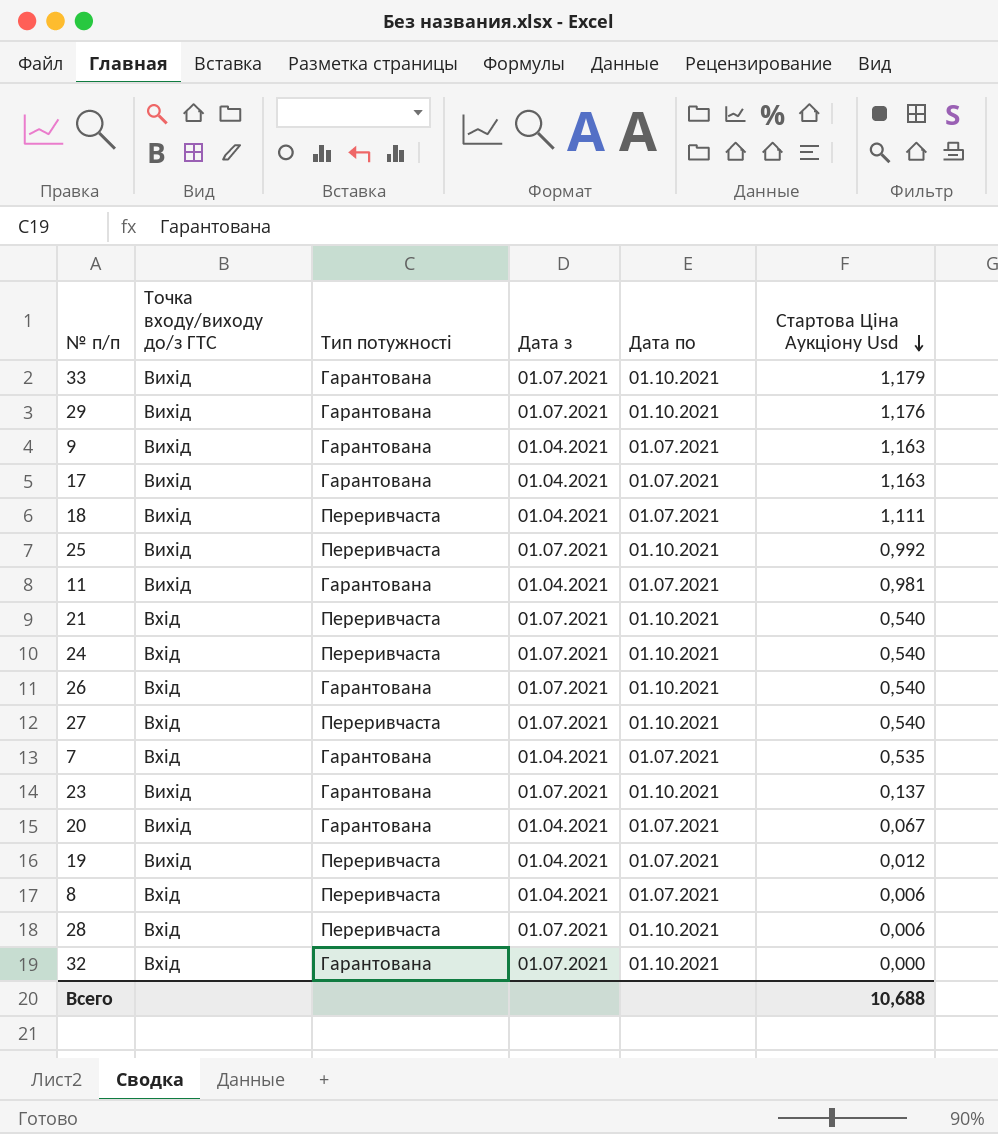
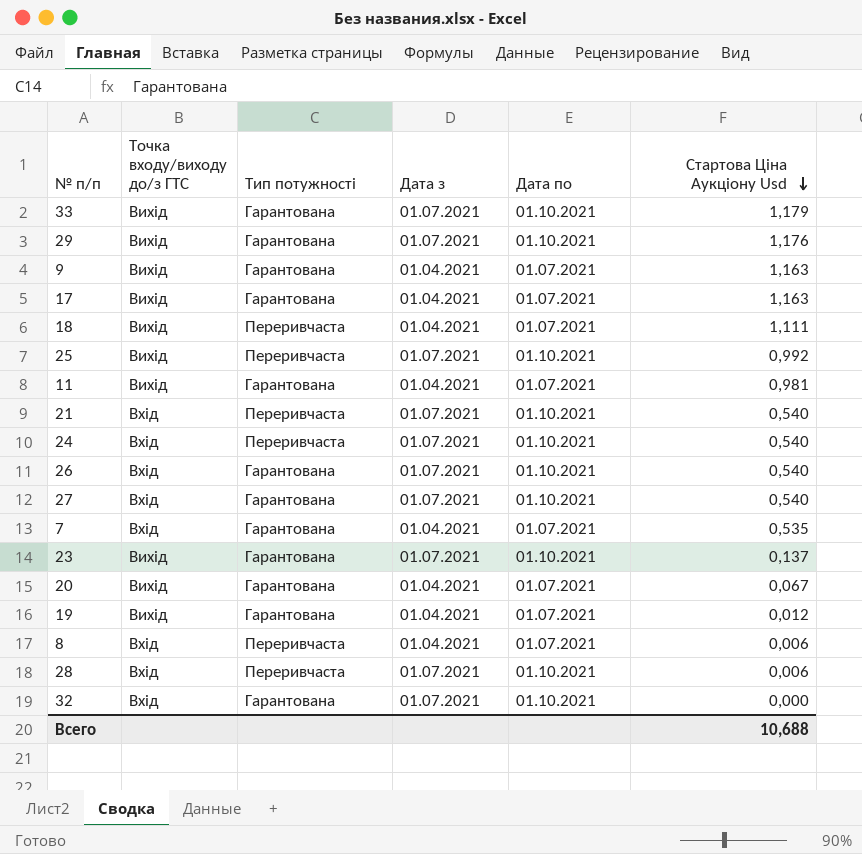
27 | Тип потужності: Переривчаста -> Гарантована
19 | Тип потужності: Переривчаста -> Гарантована

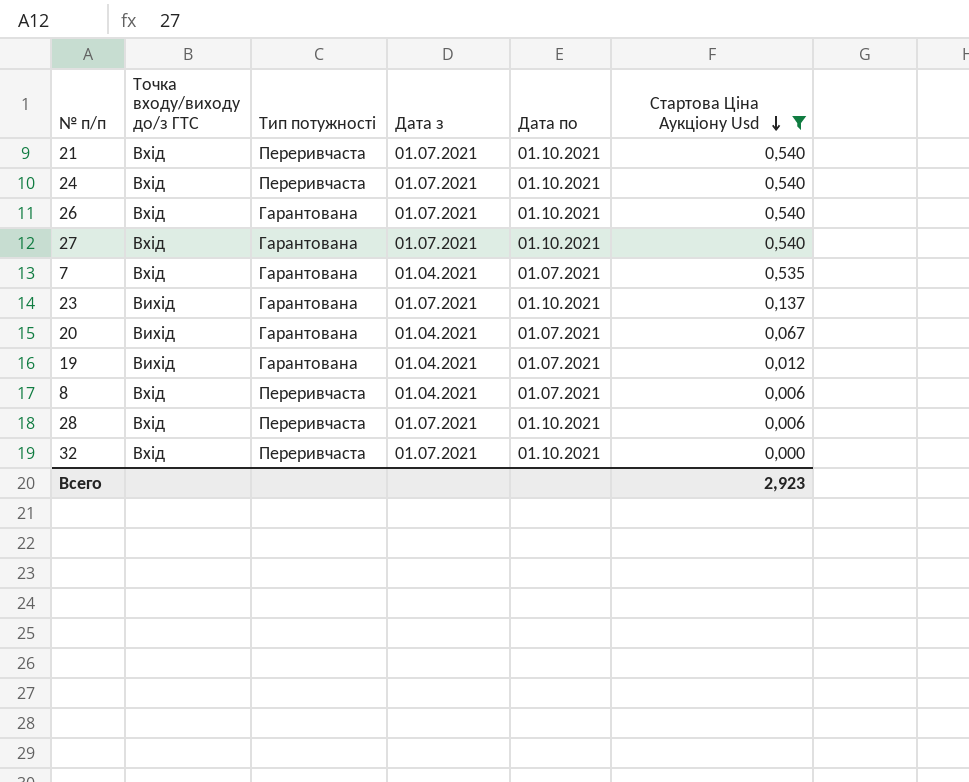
filter: none -> Стартова Ціна Аукціону Usd <= 0,540
32 | Тип потужності: Гарантована -> Переривчаста
Всего | Стартова Ціна Аукціону Usd: 10,688 -> 2,923

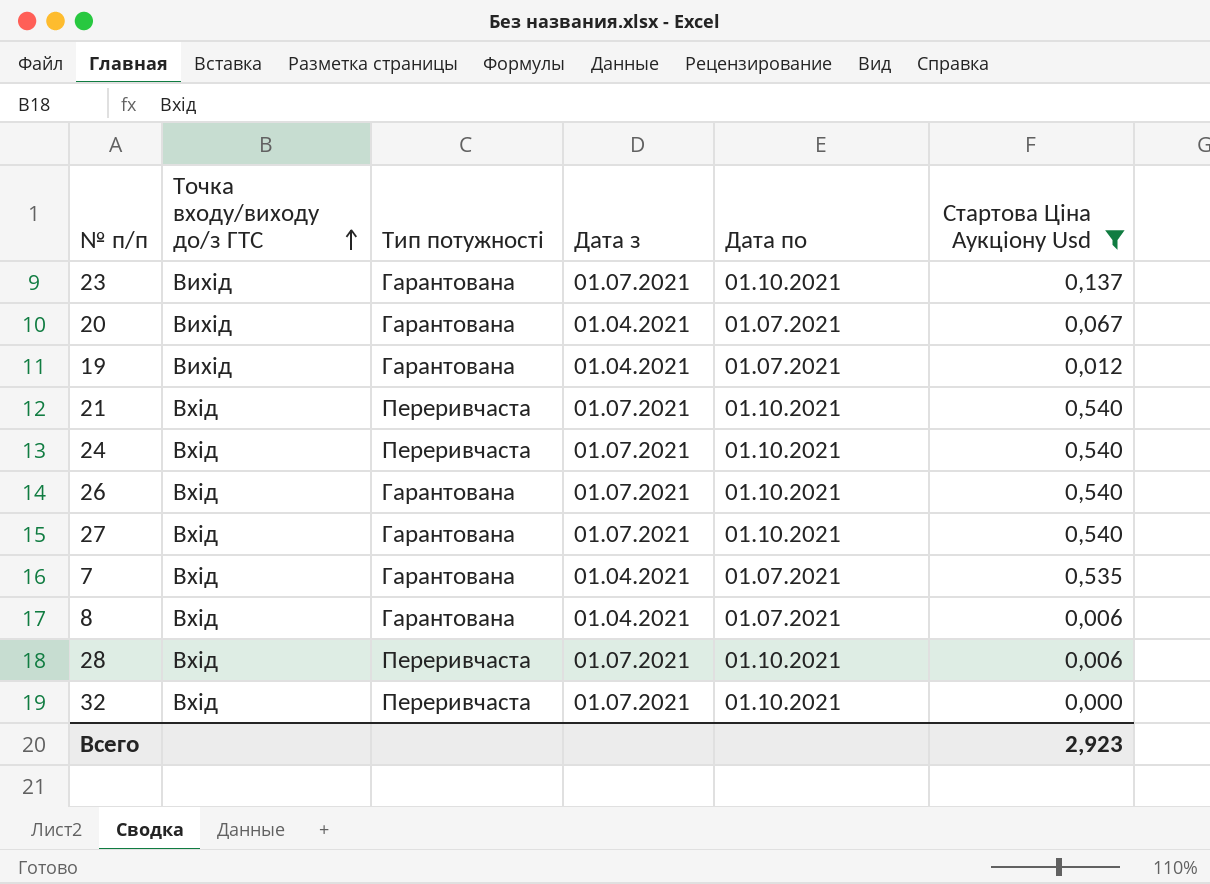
row order: Стартова Ціна Аукціону Usd descending -> Точка входу/виходу до/з ГТС ascending
8 | Тип потужності: Переривчаста -> Гарантована

